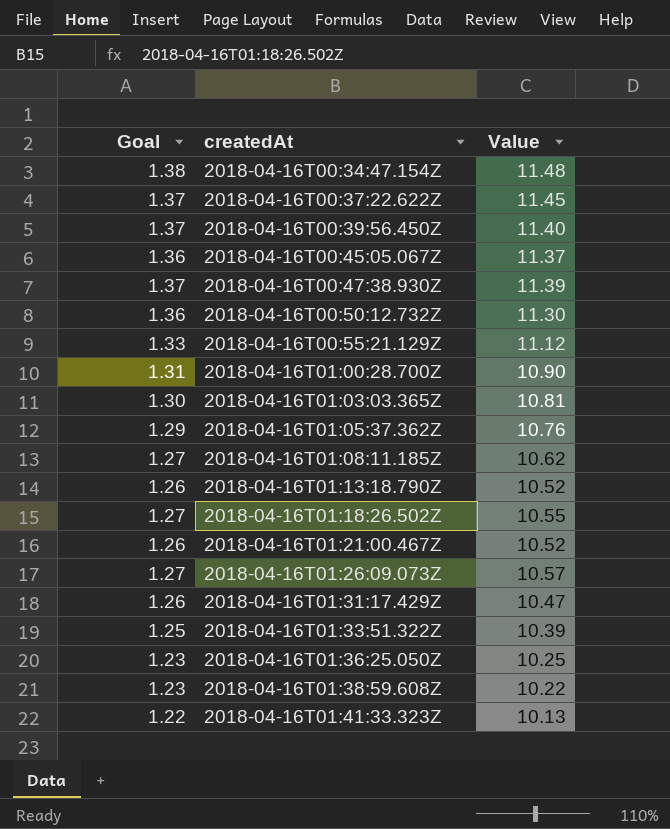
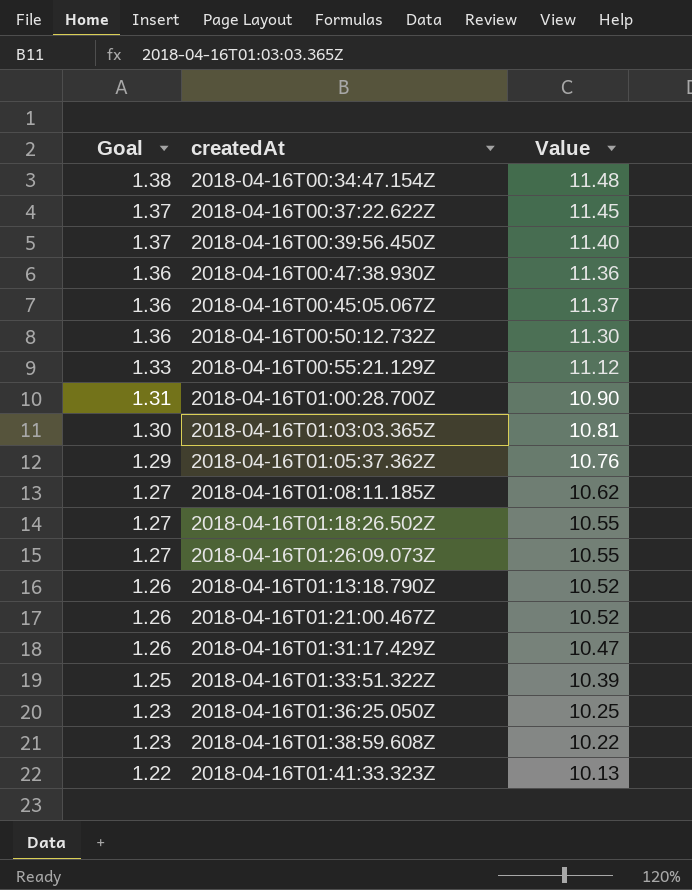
row order: createdAt ascending -> Goal descending
2018-04-16T00:47:38.930Z | Goal: 1.37 -> 1.36
2018-04-16T00:47:38.930Z | Value: 11.39 -> 11.36
2018-04-16T01:26:09.073Z | Value: 10.57 -> 10.55

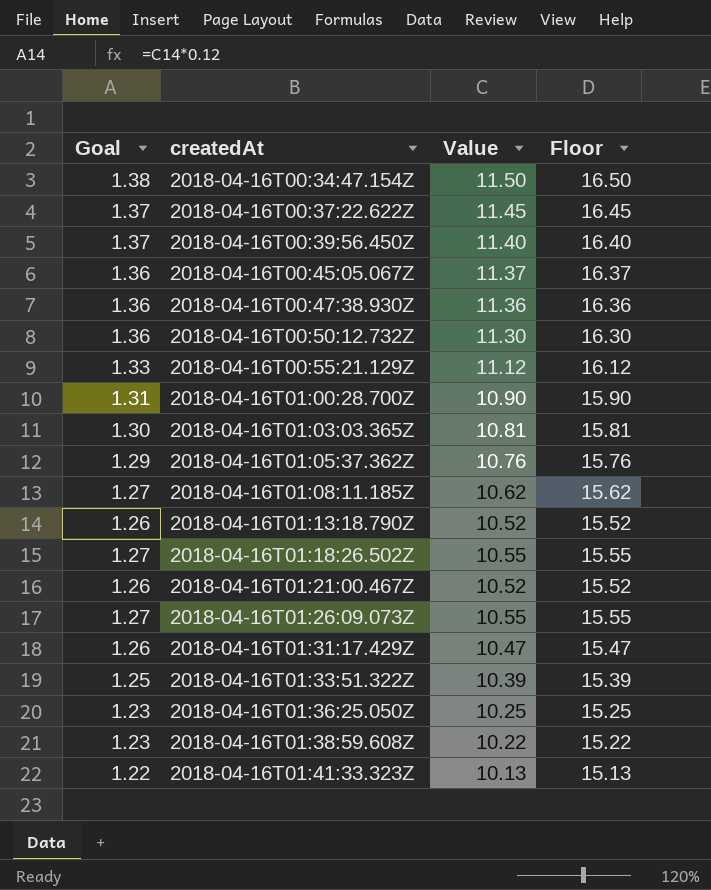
row order: Goal descending -> createdAt ascending
column Floor | formula: none -> [Value] + 5
2018-04-16T00:34:47.154Z | Value: 11.48 -> 11.50

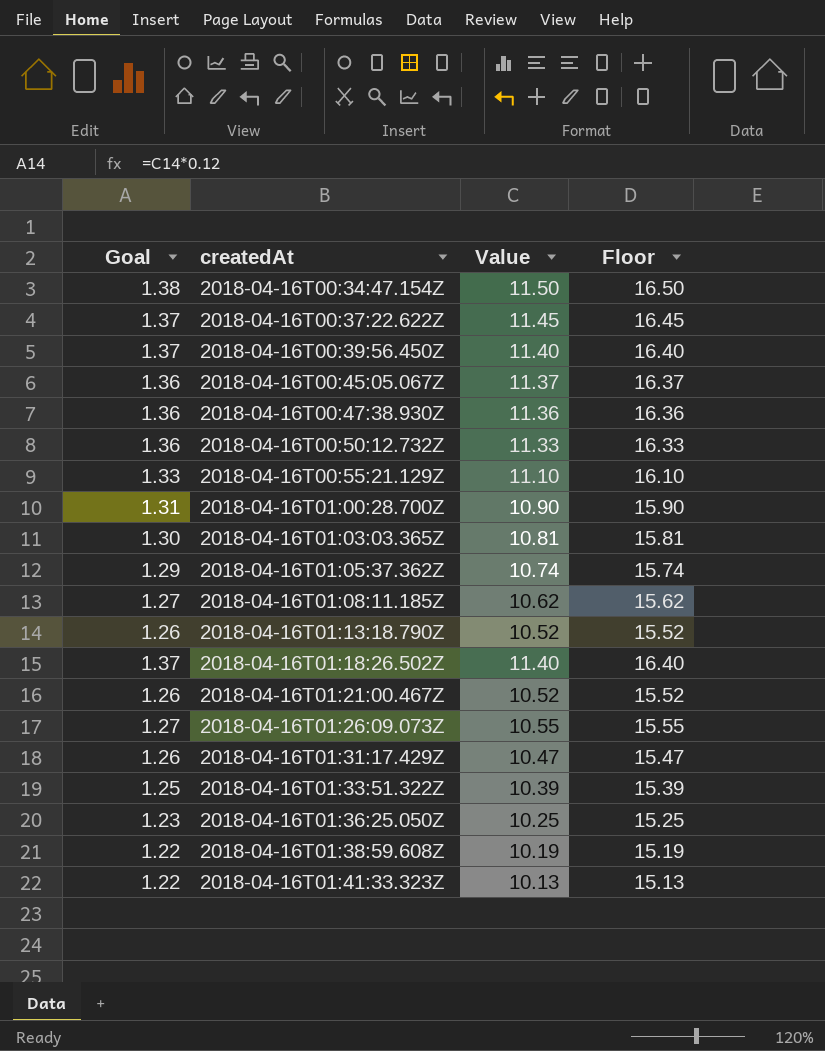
2018-04-16T00:50:12.732Z | Value: 11.30 -> 11.33
2018-04-16T00:50:12.732Z | Floor: 16.30 -> 16.33
2018-04-16T00:55:21.129Z | Value: 11.12 -> 11.10
2018-04-16T00:55:21.129Z | Floor: 16.12 -> 16.10
2018-04-16T01:05:37.362Z | Value: 10.76 -> 10.74
2018-04-16T01:05:37.362Z | Floor: 15.76 -> 15.74
2018-04-16T01:18:26.502Z | Goal: 1.27 -> 1.37
2018-04-16T01:18:26.502Z | Value: 10.55 -> 11.40
2018-04-16T01:18:26.502Z | Floor: 15.55 -> 16.40
2018-04-16T01:38:59.608Z | Goal: 1.23 -> 1.22
2018-04-16T01:38:59.608Z | Value: 10.22 -> 10.19
2018-04-16T01:38:59.608Z | Floor: 15.22 -> 15.19

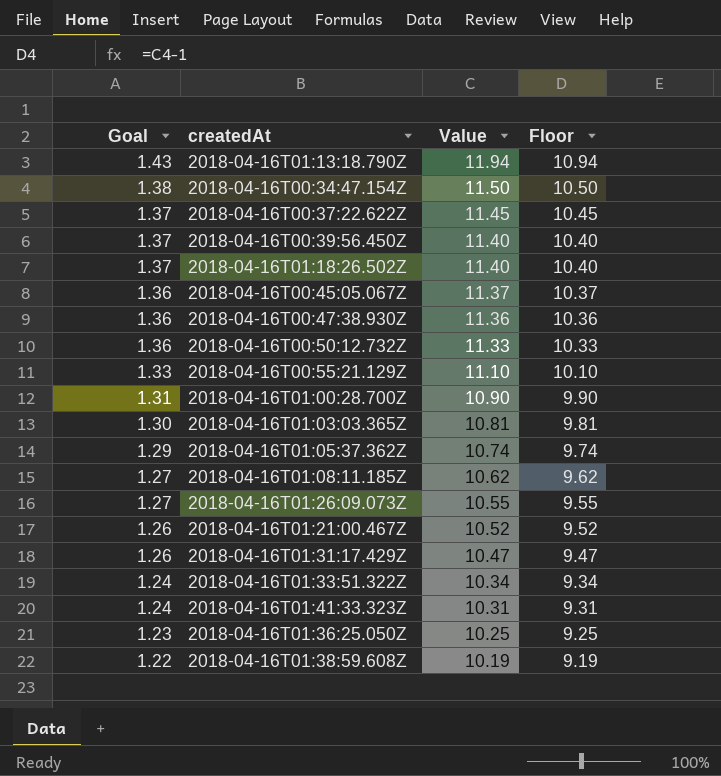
row order: createdAt ascending -> Goal descending
column Floor | formula: [Value] + 5 -> [Value] - 1
2018-04-16T01:13:18.790Z | Goal: 1.26 -> 1.43
2018-04-16T01:13:18.790Z | Value: 10.52 -> 11.94
2018-04-16T01:33:51.322Z | Goal: 1.25 -> 1.24
2018-04-16T01:33:51.322Z | Value: 10.39 -> 10.34
2018-04-16T01:41:33.323Z | Goal: 1.22 -> 1.24
2018-04-16T01:41:33.323Z | Value: 10.13 -> 10.31

